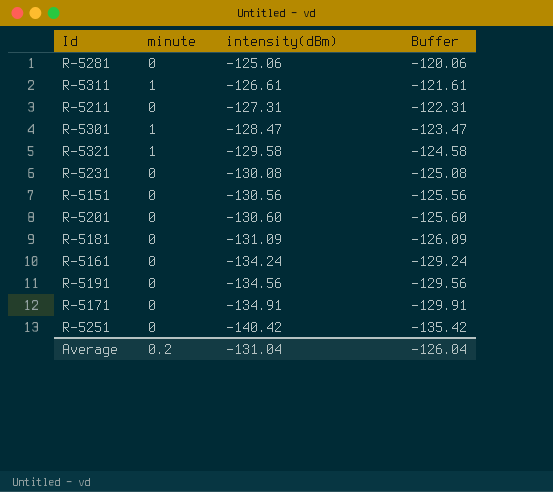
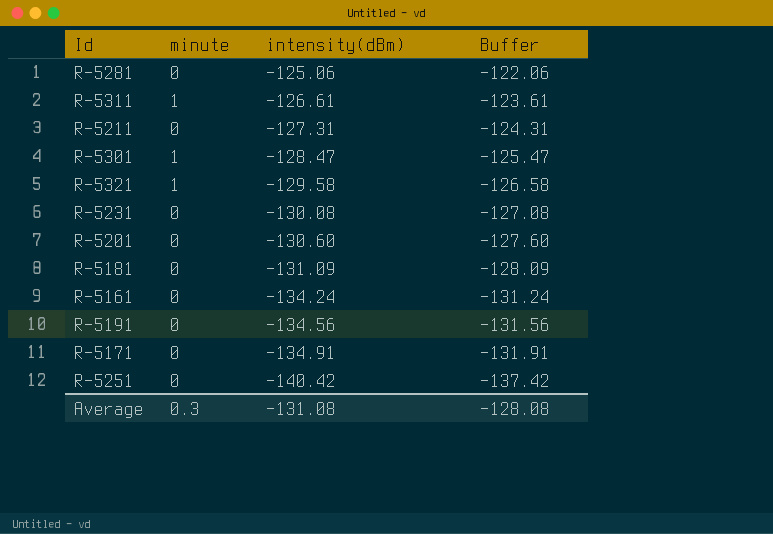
column Buffer | formula: [intensity(dBm)] + 5 -> [intensity(dBm)] + 3
row R-5151: 0 | -130.56 | -125.56 -> none
Average | minute: 0.2 -> 0.3
Average | intensity(dBm): -131.04 -> -131.08
Average | Buffer: -126.04 -> -128.08

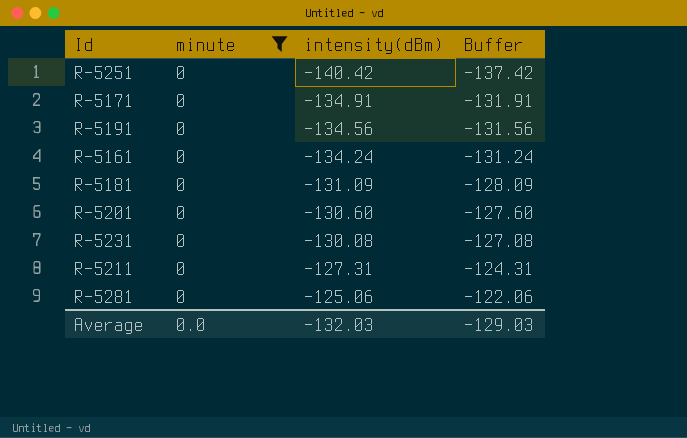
filter: none -> minute = 0
row order: intensity(dBm) descending -> intensity(dBm) ascending
Average | minute: 0.3 -> 0.0
Average | intensity(dBm): -131.08 -> -132.03
Average | Buffer: -128.08 -> -129.03

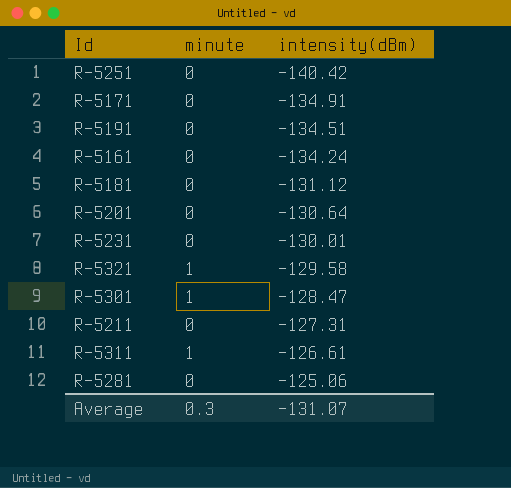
filter: minute = 0 -> none
column Buffer | formula: [intensity(dBm)] + 3 -> none
R-5191 | intensity(dBm): -134.56 -> -134.51
R-5181 | intensity(dBm): -131.09 -> -131.12
R-5201 | intensity(dBm): -130.60 -> -130.64
R-5231 | intensity(dBm): -130.08 -> -130.01
Average | minute: 0.0 -> 0.3
Average | intensity(dBm): -132.03 -> -131.07

